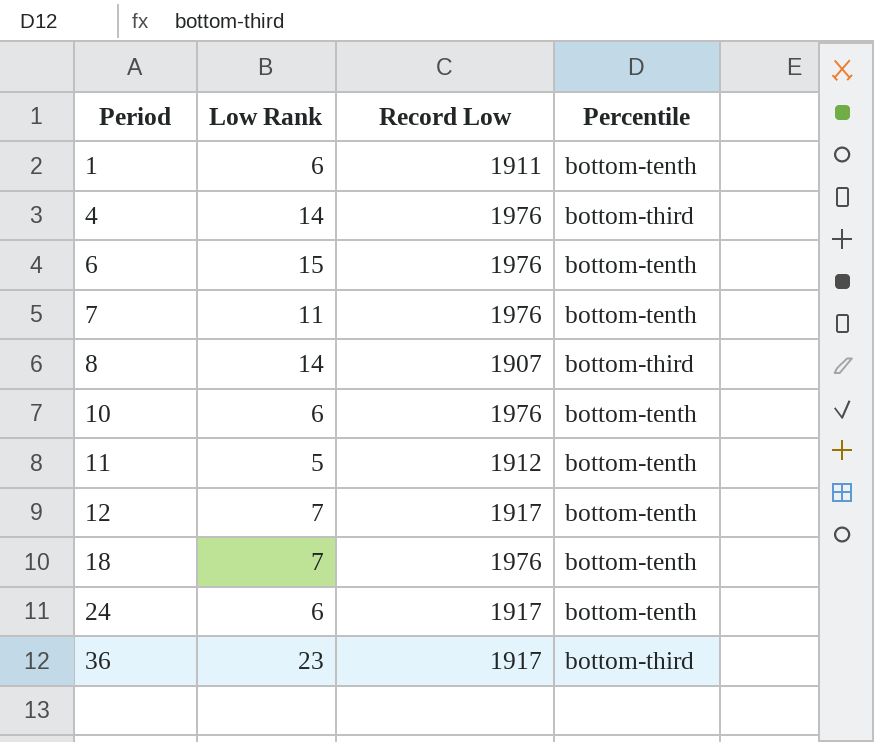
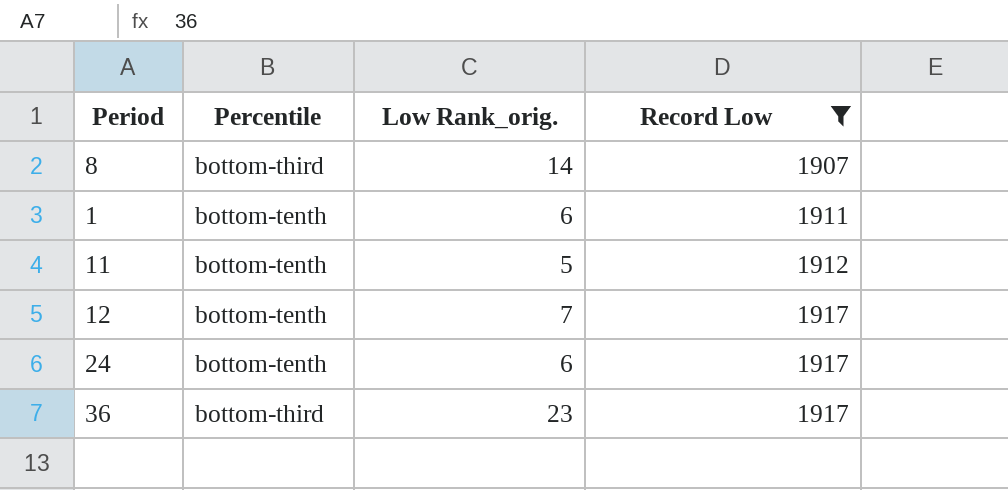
filter: none -> Record Low != 1976
row order: Period ascending -> Record Low ascending
column Percentile | position: 4 -> 2
column name: Low Rank -> Low Rank_orig.

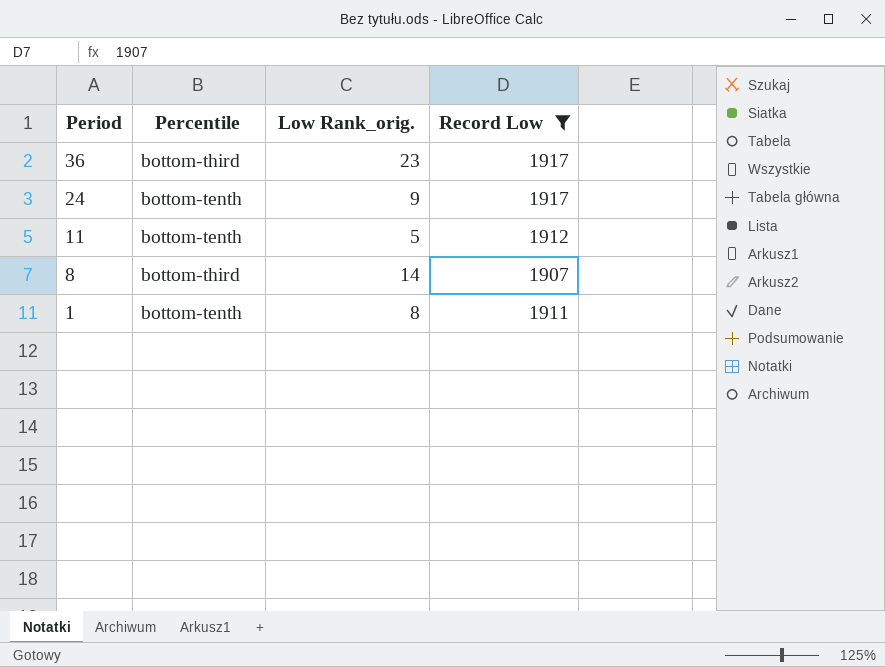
row order: Record Low ascending -> Period descending
row 12: bottom-tenth | 7 | 1917 -> none
24 | Low Rank_orig.: 6 -> 9
1 | Low Rank_orig.: 6 -> 8

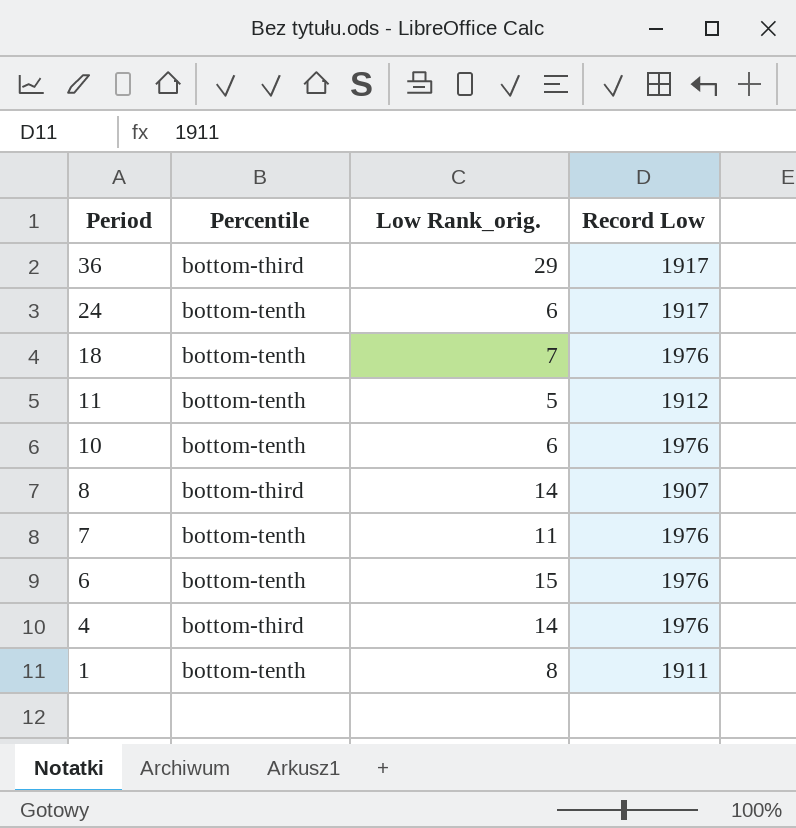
filter: Record Low != 1976 -> none
36 | Low Rank_orig.: 23 -> 29
24 | Low Rank_orig.: 9 -> 6

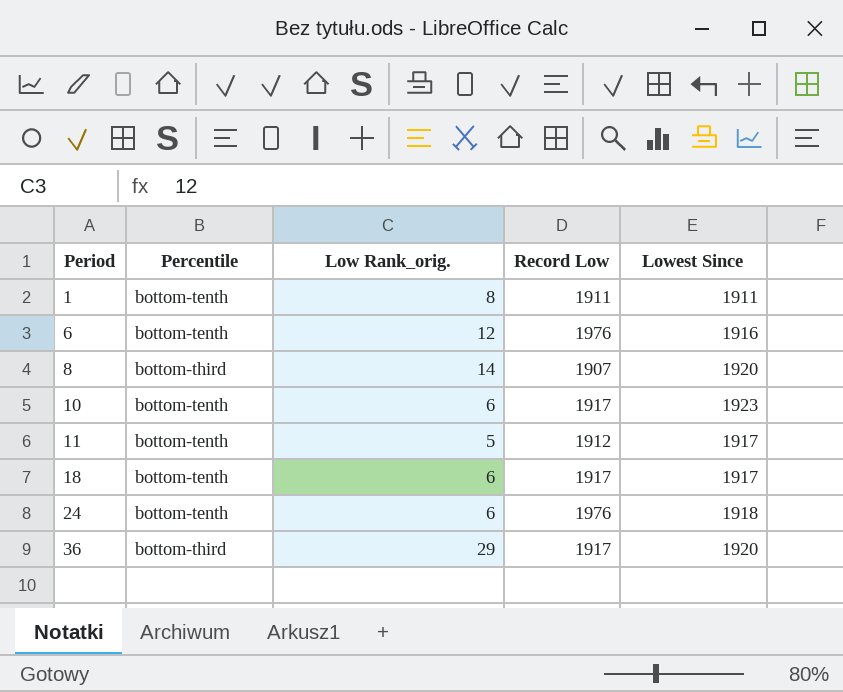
row order: Period descending -> Period ascending
column Lowest Since | position: none -> 5
row 7: bottom-tenth | 11 | 1976 -> none
row 4: bottom-third | 14 | 1976 -> none
6 | Low Rank_orig.: 15 -> 12
10 | Record Low: 1976 -> 1917
18 | Low Rank_orig.: 7 -> 6
18 | Record Low: 1976 -> 1917
24 | Record Low: 1917 -> 1976

